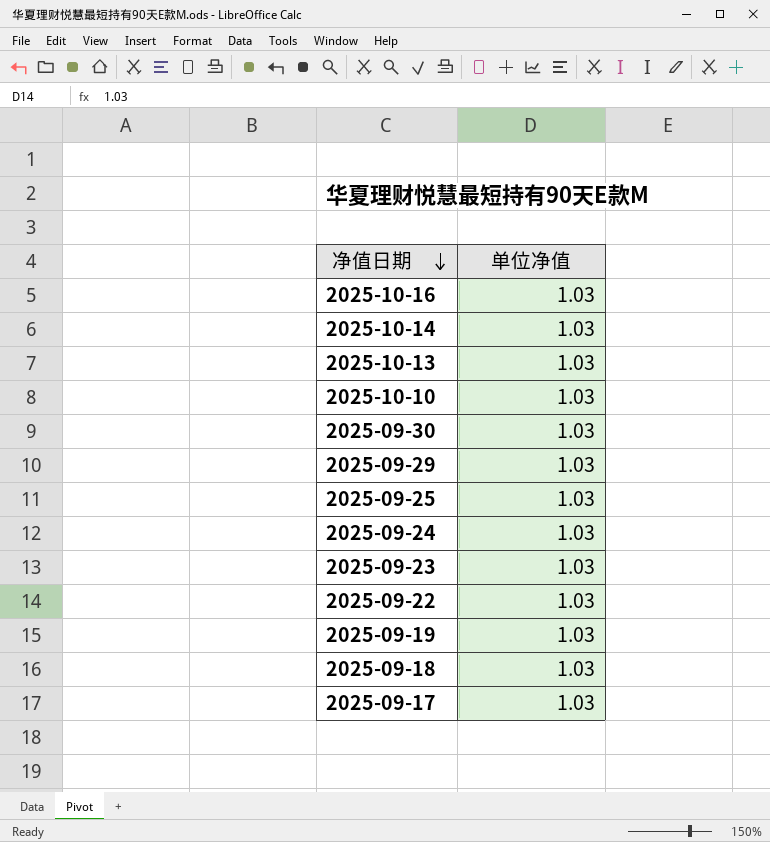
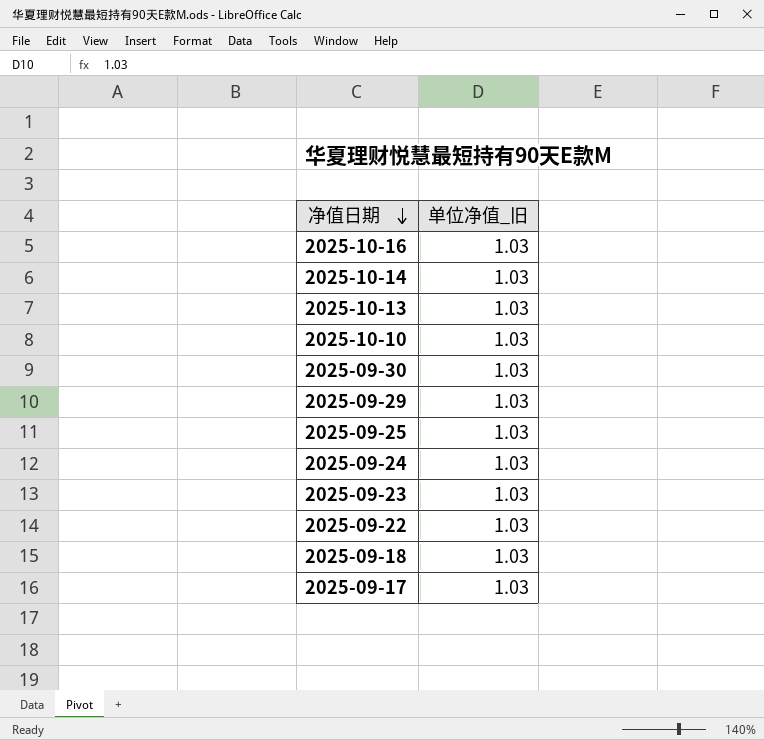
column name: 单位净值 -> 单位净值_旧
row 2025-09-19: 1.03 -> none

